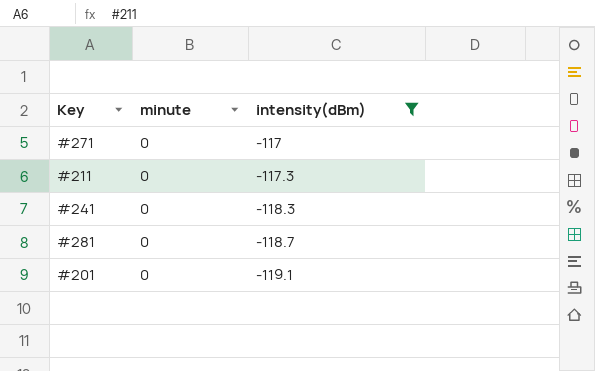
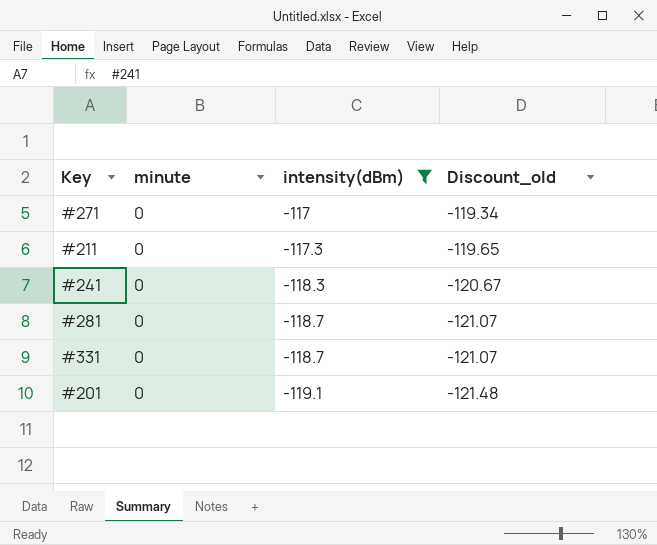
column Discount_old | formula: none -> [intensity(dBm)] * 1.02
row #331: none -> 0 | -118.7 | -121.07

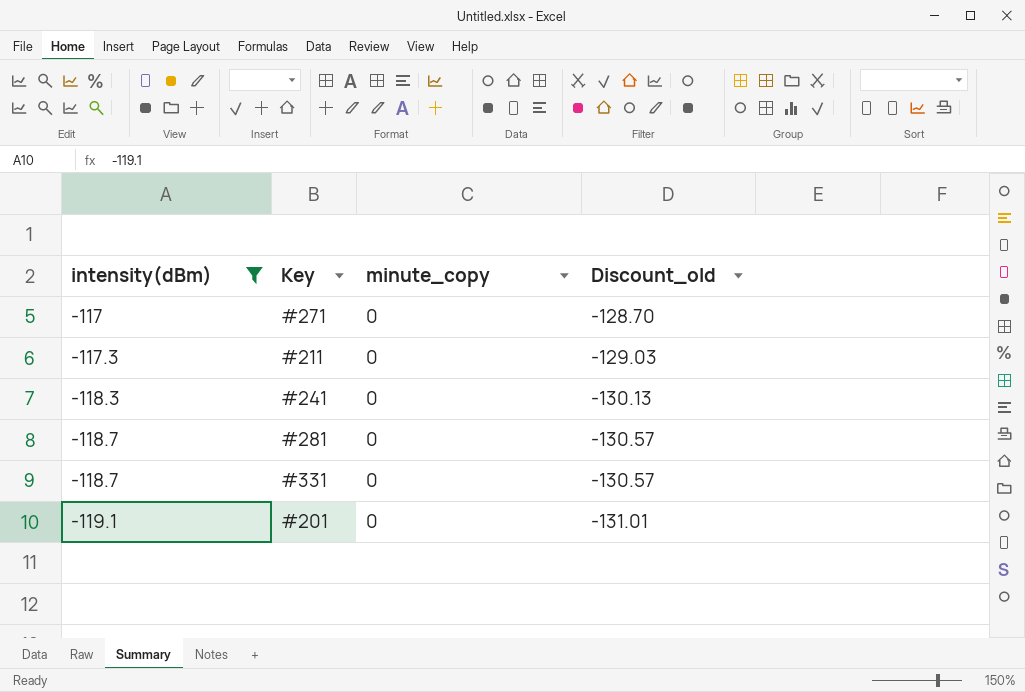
column intensity(dBm) | position: 3 -> 1
column name: minute -> minute_copy
column Discount_old | formula: [intensity(dBm)] * 1.02 -> [intensity(dBm)] * 1.1

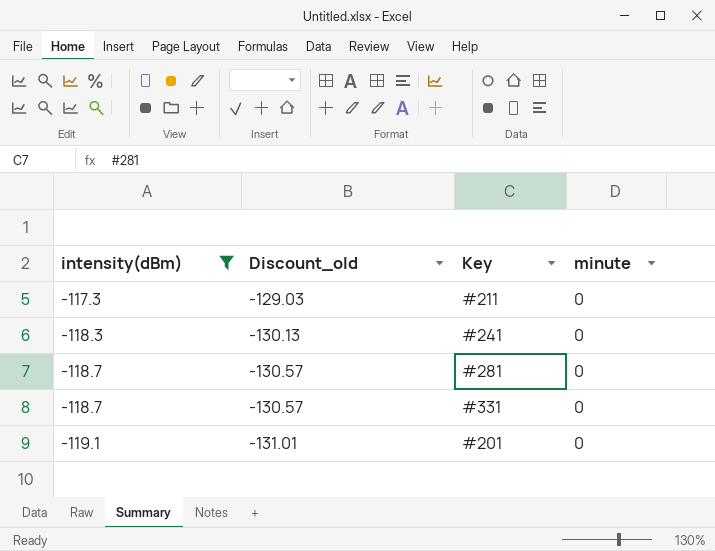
column Discount_old | position: 4 -> 2
column name: minute_copy -> minute
row #271: -117 | 0 | -128.70 -> none

